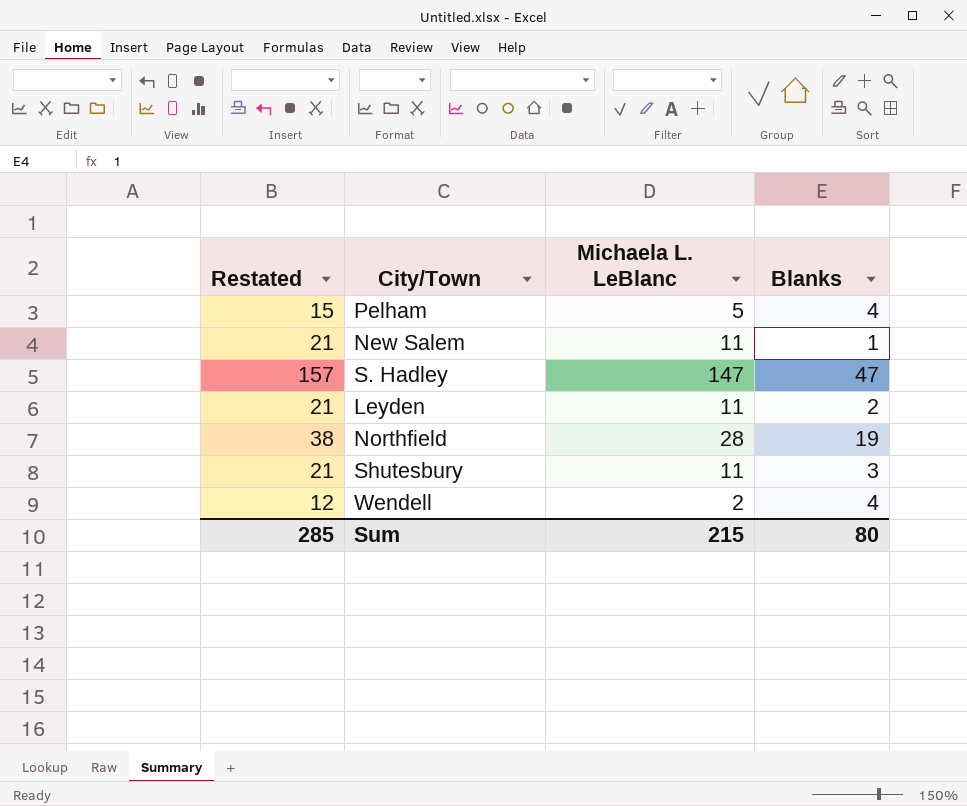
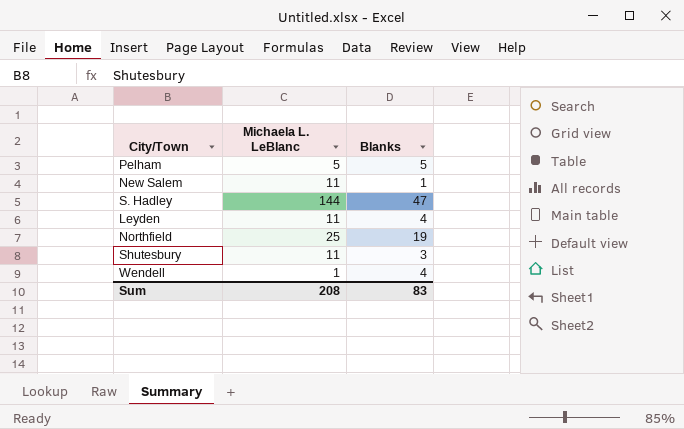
column Restated | formula: [Michaela L. LeBlanc] + 10 -> none
Pelham | Blanks: 4 -> 5
S. Hadley | Michaela L. LeBlanc: 147 -> 144
Leyden | Blanks: 2 -> 4
Northfield | Michaela L. LeBlanc: 28 -> 25
Wendell | Michaela L. LeBlanc: 2 -> 1
Sum | Michaela L. LeBlanc: 215 -> 208
Sum | Blanks: 80 -> 83

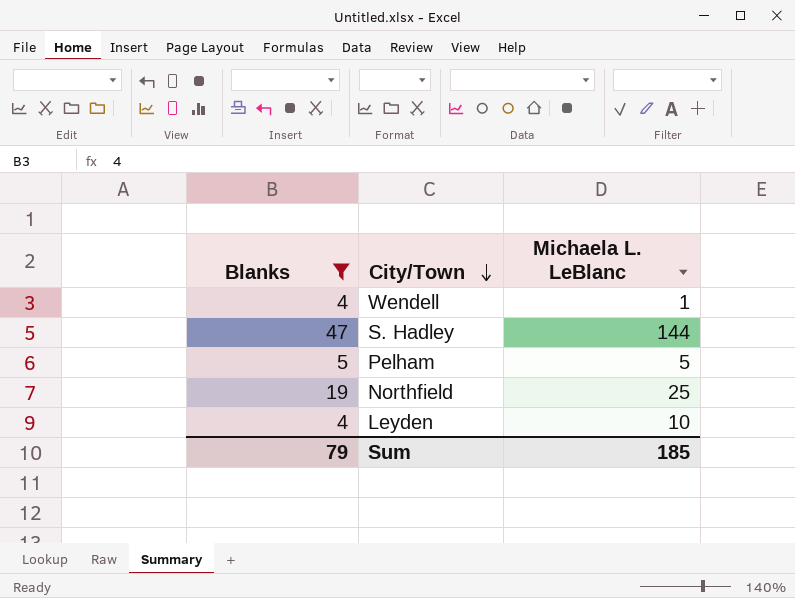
filter: none -> Blanks >= 4
row order: none -> City/Town descending
column Blanks | position: 3 -> 1
Leyden | Michaela L. LeBlanc: 11 -> 10
Sum | Blanks: 83 -> 79
Sum | Michaela L. LeBlanc: 208 -> 185

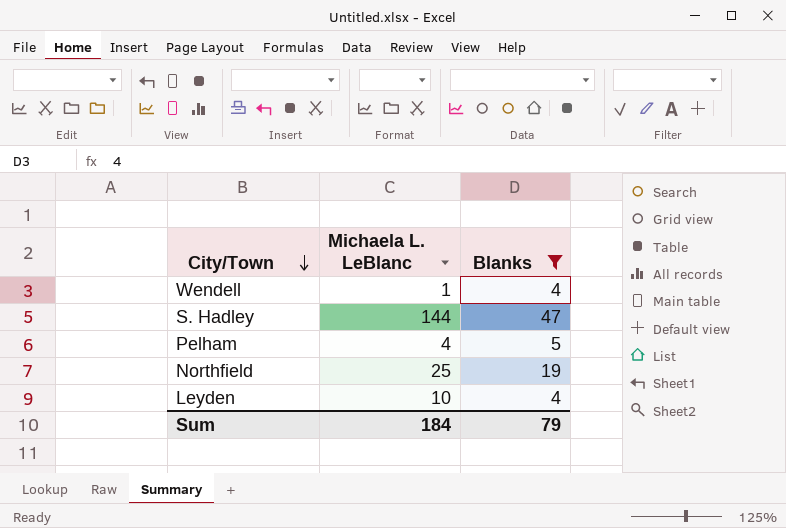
column Blanks | position: 1 -> 3
Pelham | Michaela L. LeBlanc: 5 -> 4
Sum | Michaela L. LeBlanc: 185 -> 184

